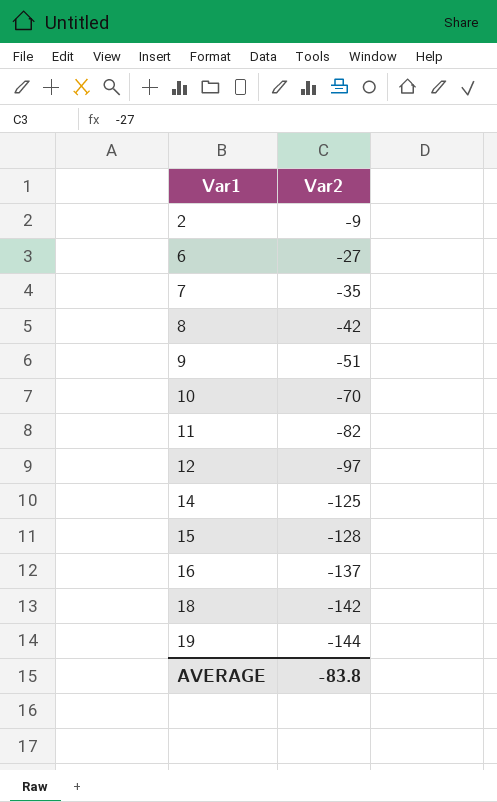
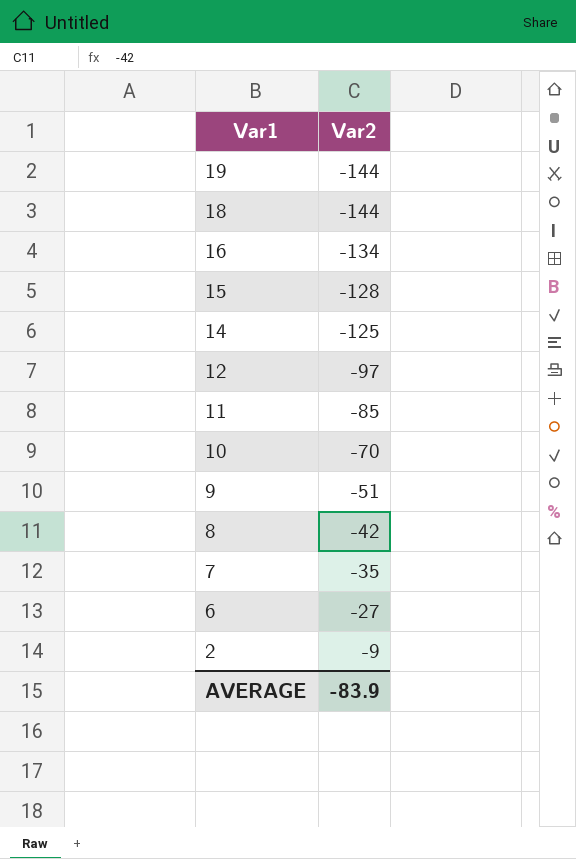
row order: Var1 ascending -> Var1 descending
18 | Var2: -142 -> -144
16 | Var2: -137 -> -134
11 | Var2: -82 -> -85
AVERAGE | Var2: -83.8 -> -83.9

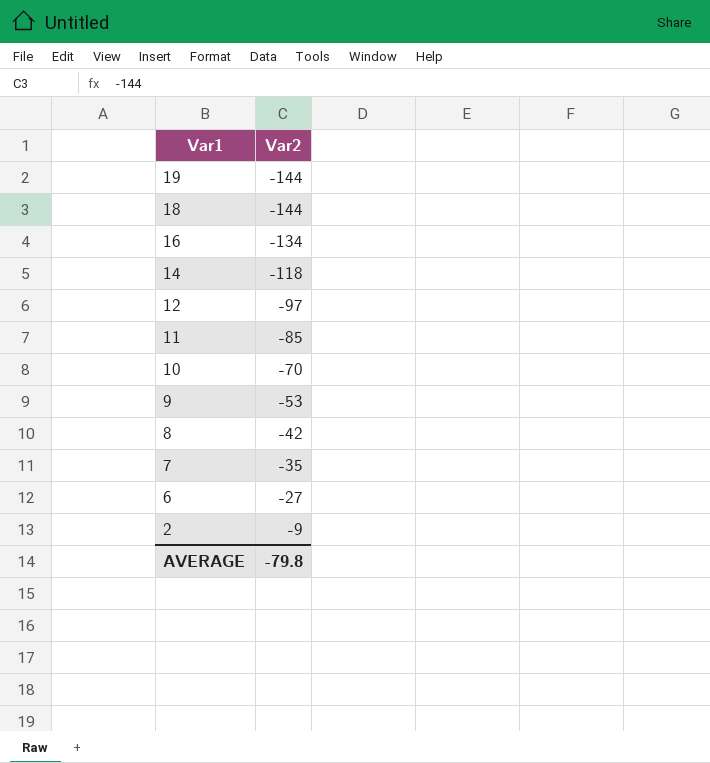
row 15: -128 -> none
14 | Var2: -125 -> -118
9 | Var2: -51 -> -53
AVERAGE | Var2: -83.9 -> -79.8

